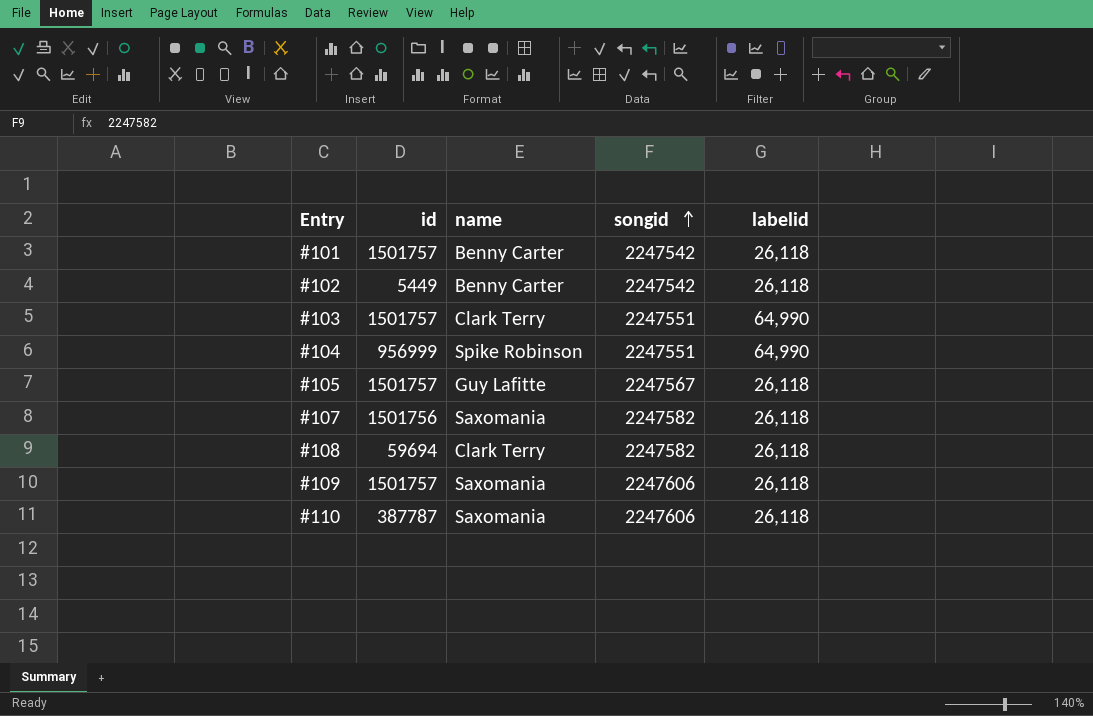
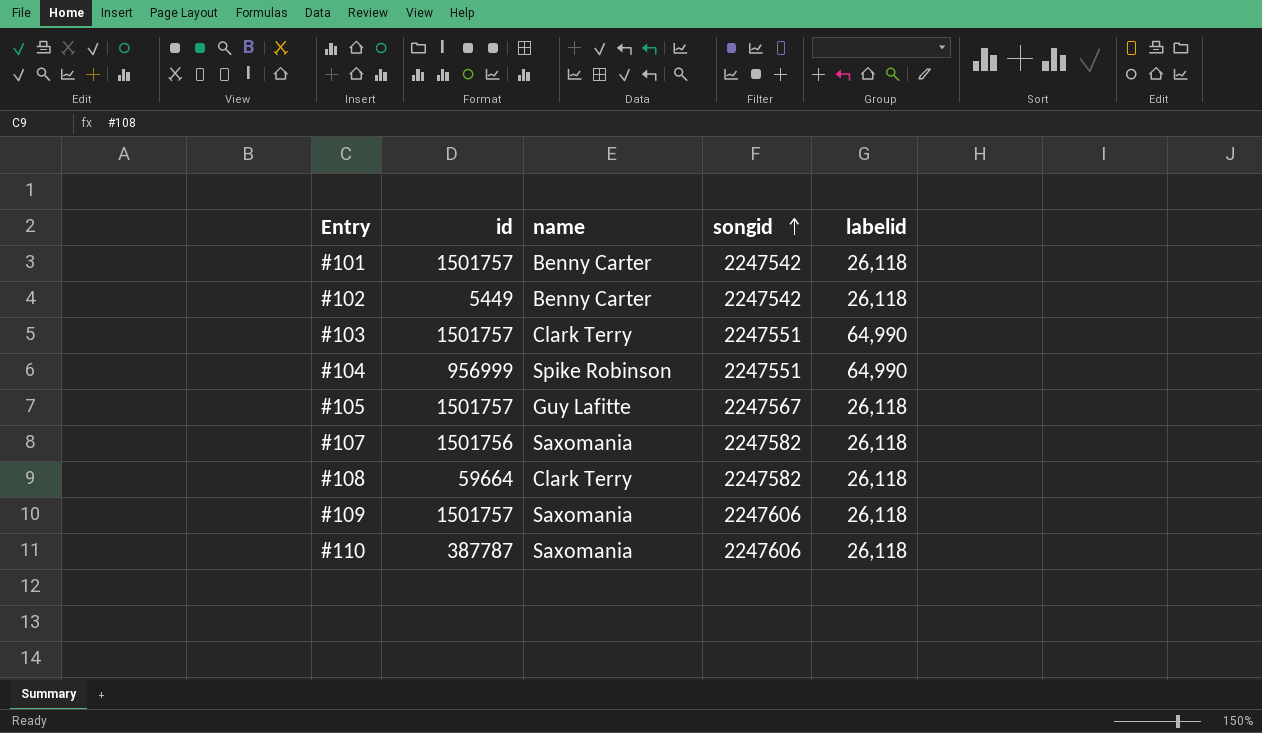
#108 | id: 59694 -> 59664

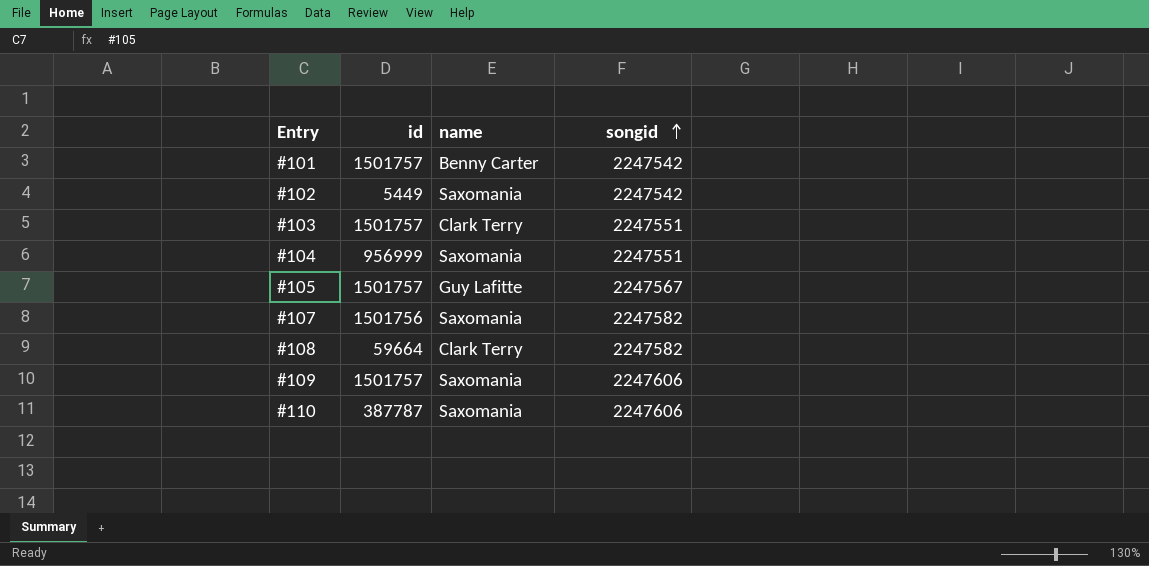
column labelid | position: 5 -> none
#102 | name: Benny Carter -> Saxomania
#104 | name: Spike Robinson -> Saxomania

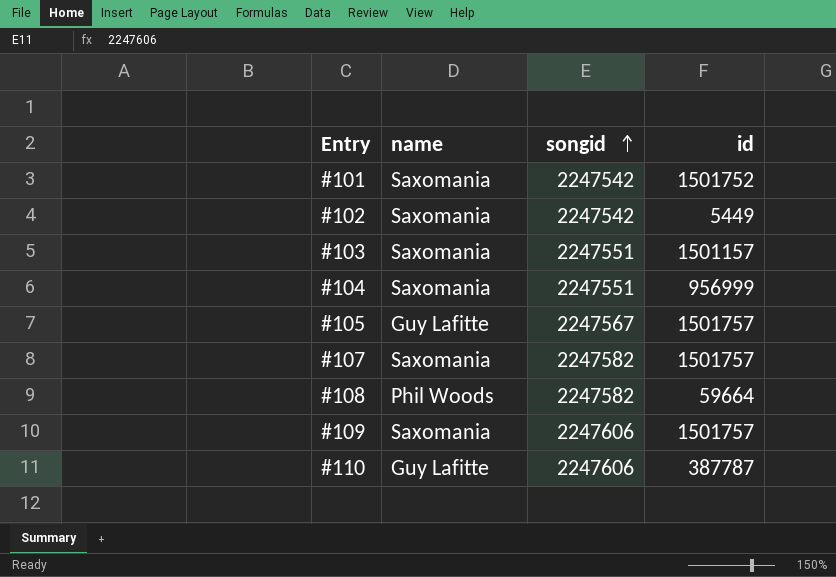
column id | position: 2 -> 4
#101 | name: Benny Carter -> Saxomania
#101 | id: 1501757 -> 1501752
#103 | name: Clark Terry -> Saxomania
#103 | id: 1501757 -> 1501157
#107 | id: 1501756 -> 1501757
#108 | name: Clark Terry -> Phil Woods
#110 | name: Saxomania -> Guy Lafitte

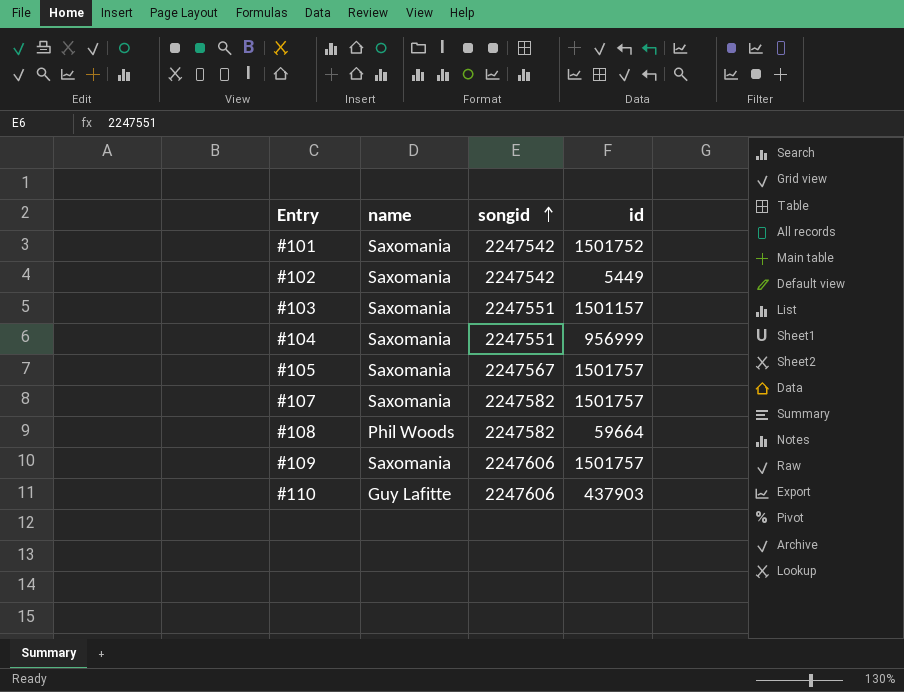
#105 | name: Guy Lafitte -> Saxomania
#110 | id: 387787 -> 437903

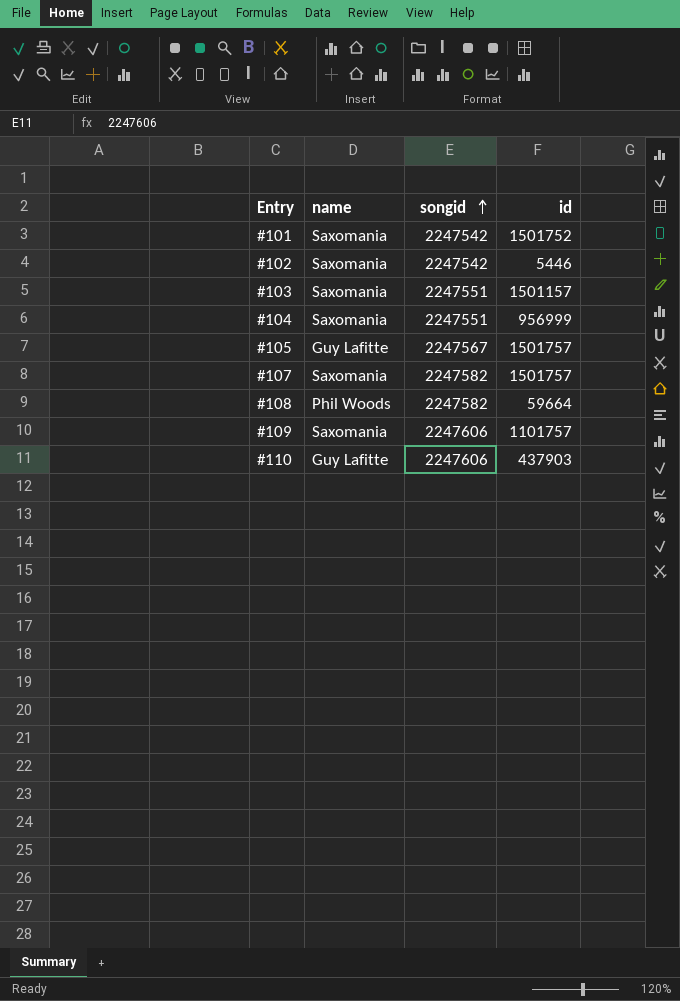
#102 | id: 5449 -> 5446
#105 | name: Saxomania -> Guy Lafitte
#109 | id: 1501757 -> 1101757

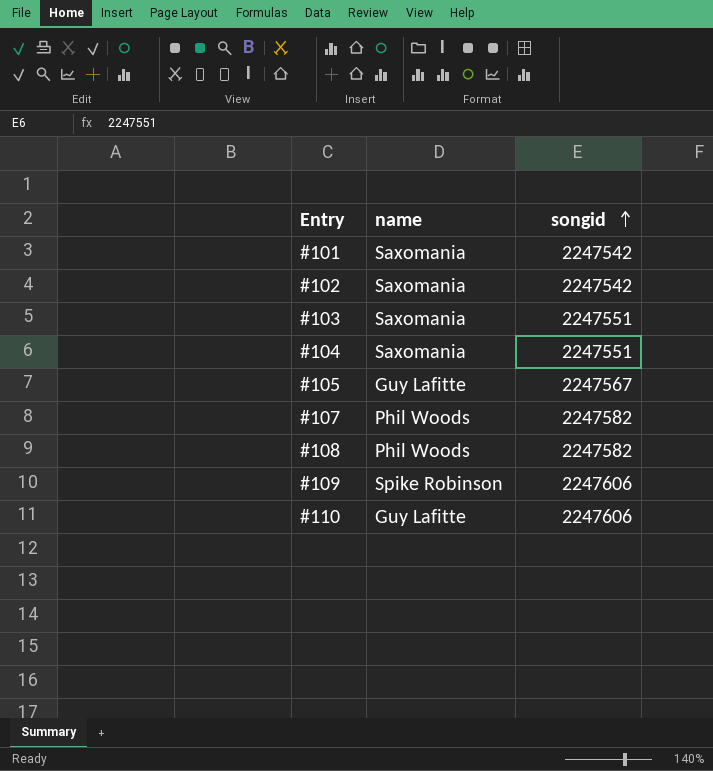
column id | position: 4 -> none
#107 | name: Saxomania -> Phil Woods
#109 | name: Saxomania -> Spike Robinson

